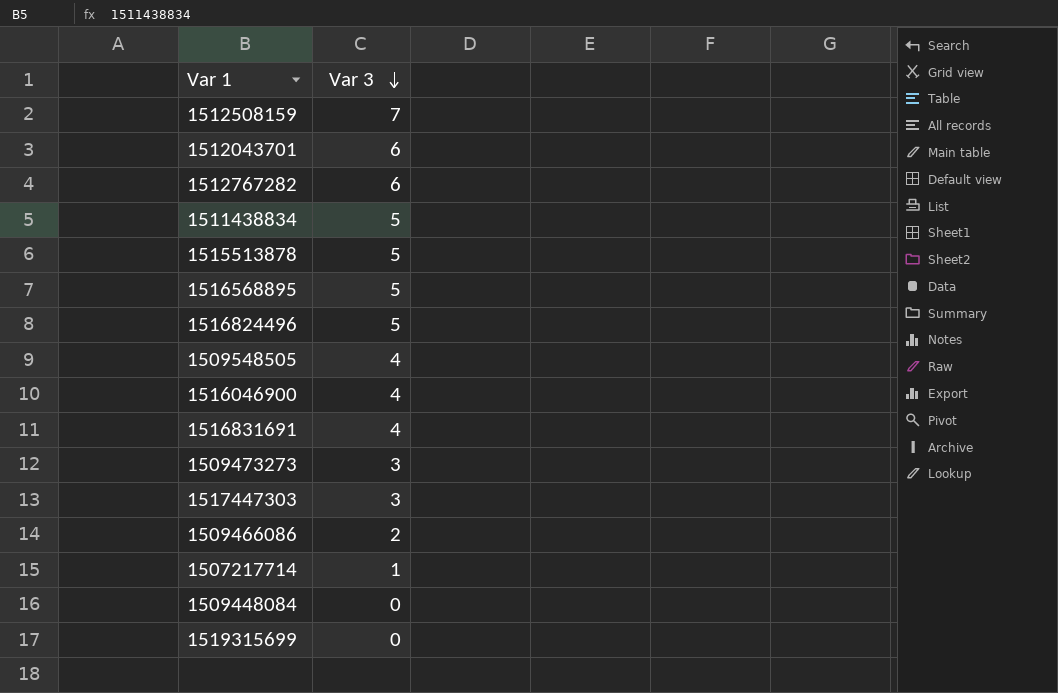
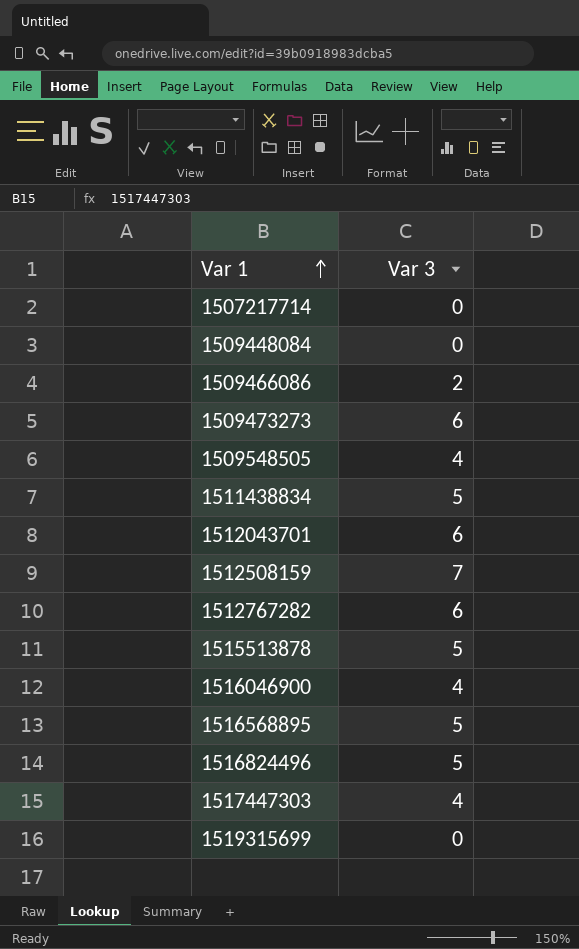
row order: Var 3 descending -> Var 1 ascending
row 1516831691: 4 -> none
1507217714 | Var 3: 1 -> 0
1509473273 | Var 3: 3 -> 6
1517447303 | Var 3: 3 -> 4

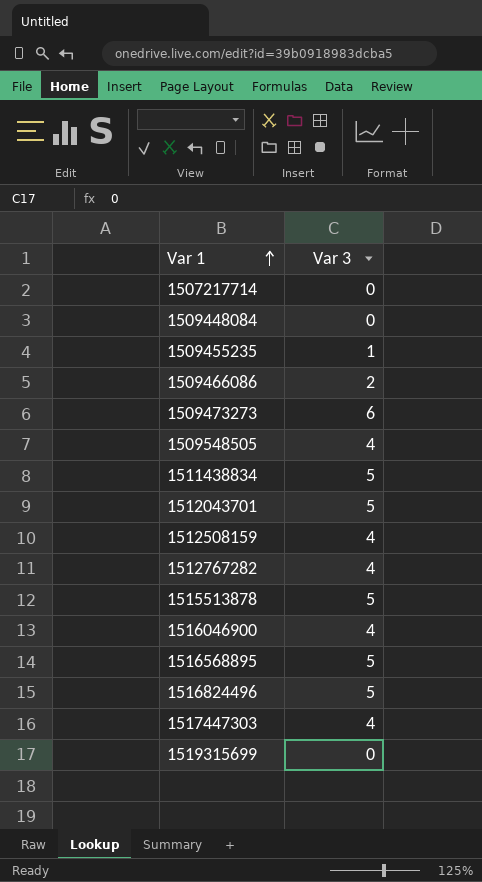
row 1509455235: none -> 1
1512043701 | Var 3: 6 -> 5
1512508159 | Var 3: 7 -> 4
1512767282 | Var 3: 6 -> 4

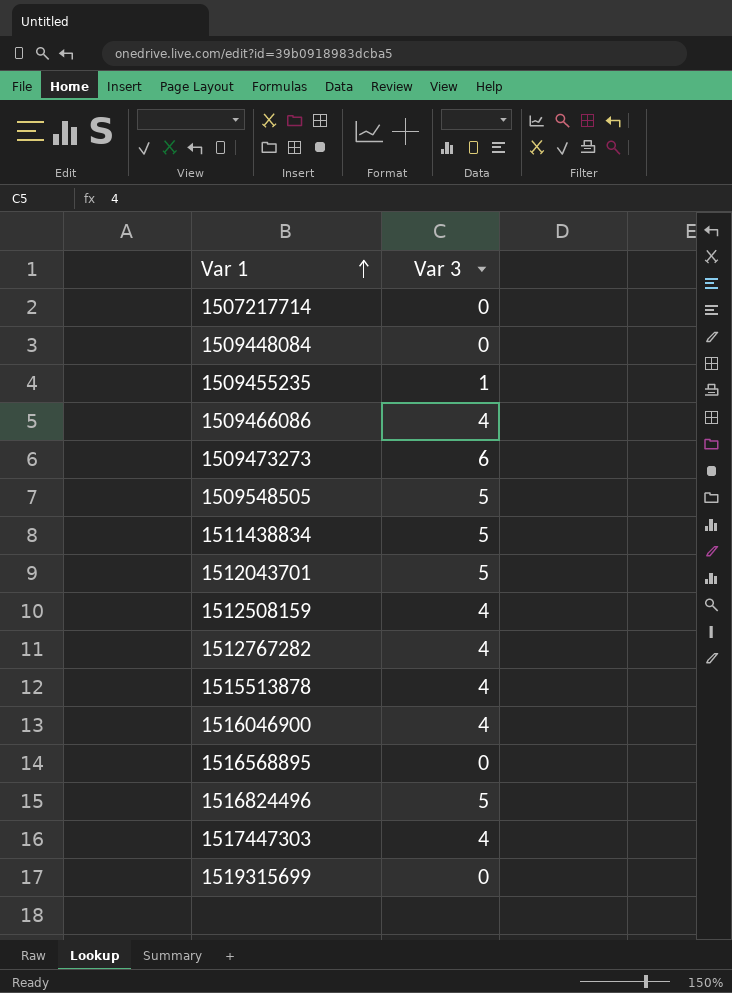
1509466086 | Var 3: 2 -> 4
1509548505 | Var 3: 4 -> 5
1515513878 | Var 3: 5 -> 4
1516568895 | Var 3: 5 -> 0

